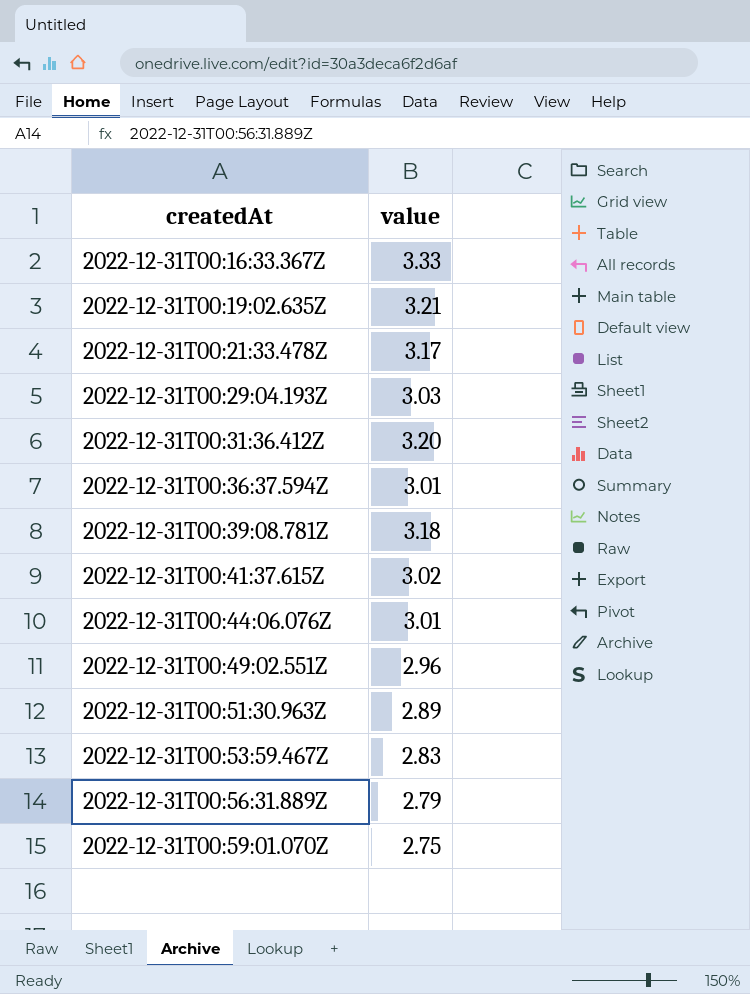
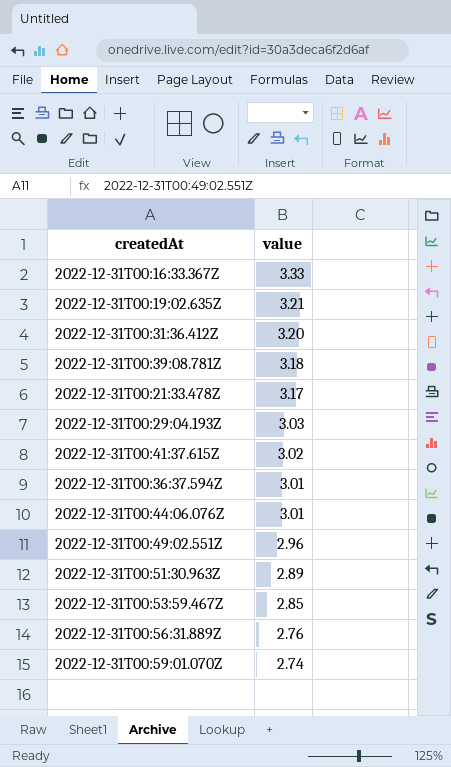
row order: createdAt ascending -> value descending
2022-12-31T00:53:59.467Z | value: 2.83 -> 2.85
2022-12-31T00:56:31.889Z | value: 2.79 -> 2.76
2022-12-31T00:59:01.070Z | value: 2.75 -> 2.74

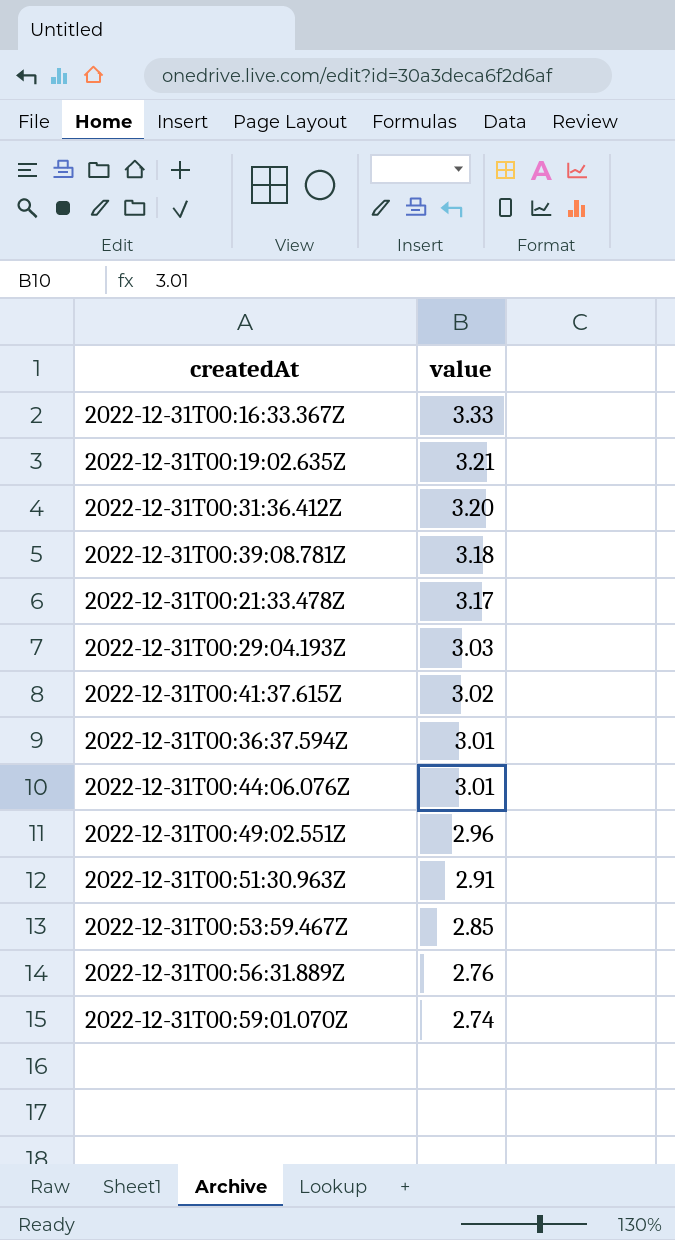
2022-12-31T00:51:30.963Z | value: 2.89 -> 2.91

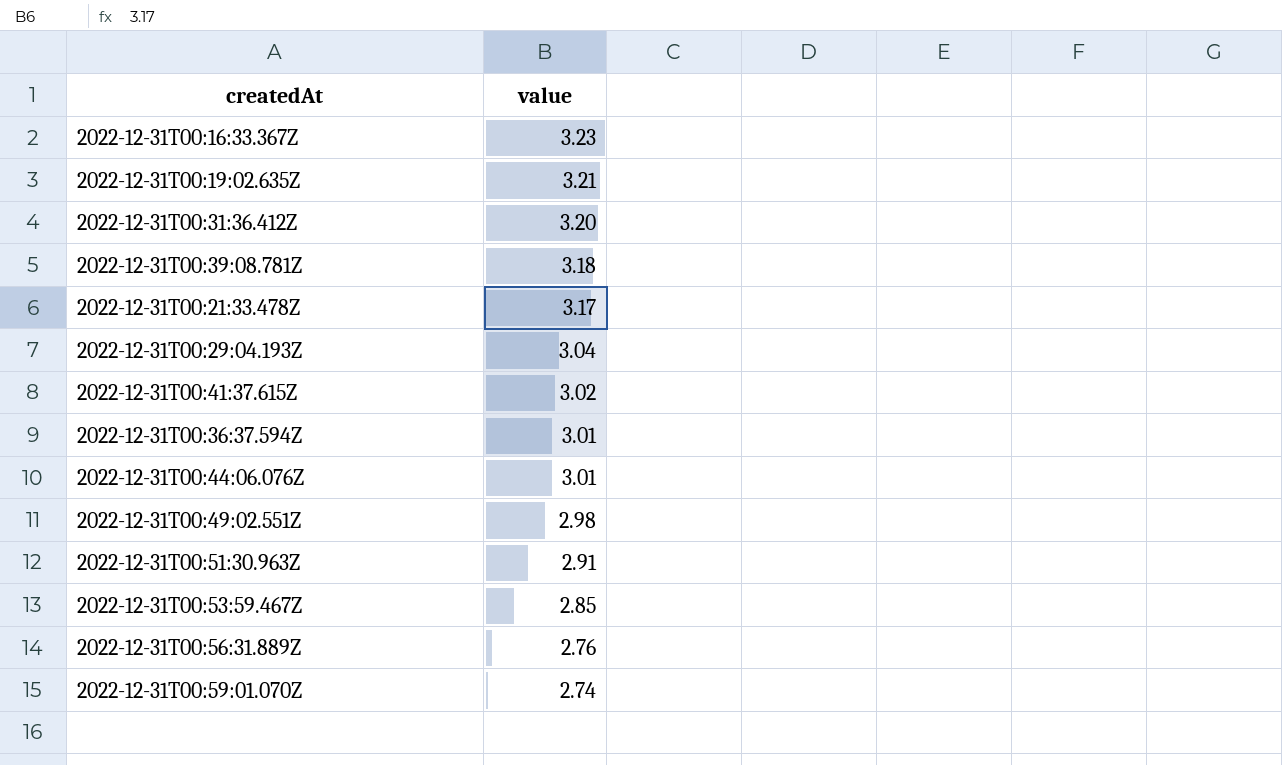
2022-12-31T00:16:33.367Z | value: 3.33 -> 3.23
2022-12-31T00:29:04.193Z | value: 3.03 -> 3.04
2022-12-31T00:49:02.551Z | value: 2.96 -> 2.98

